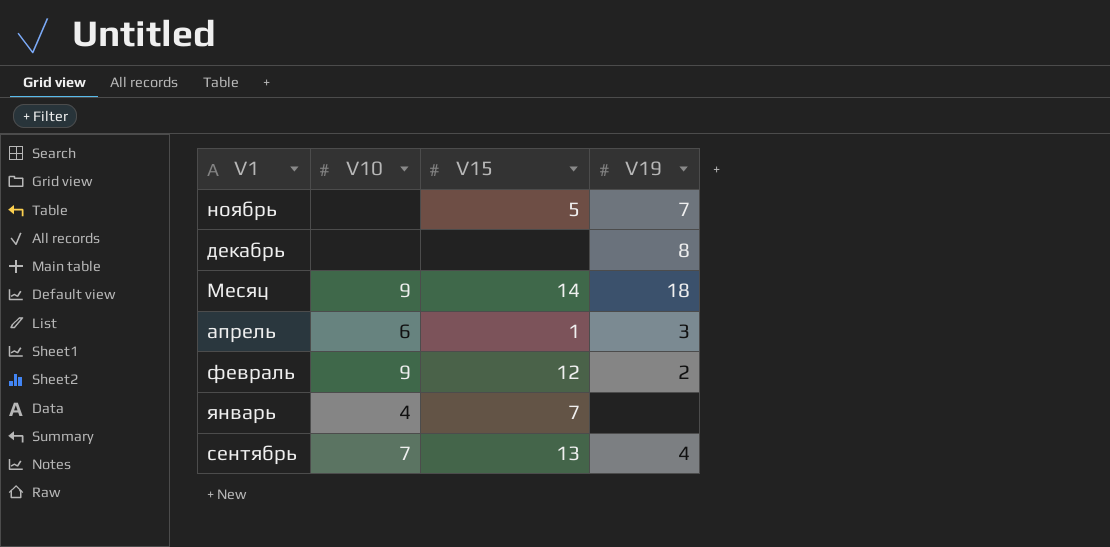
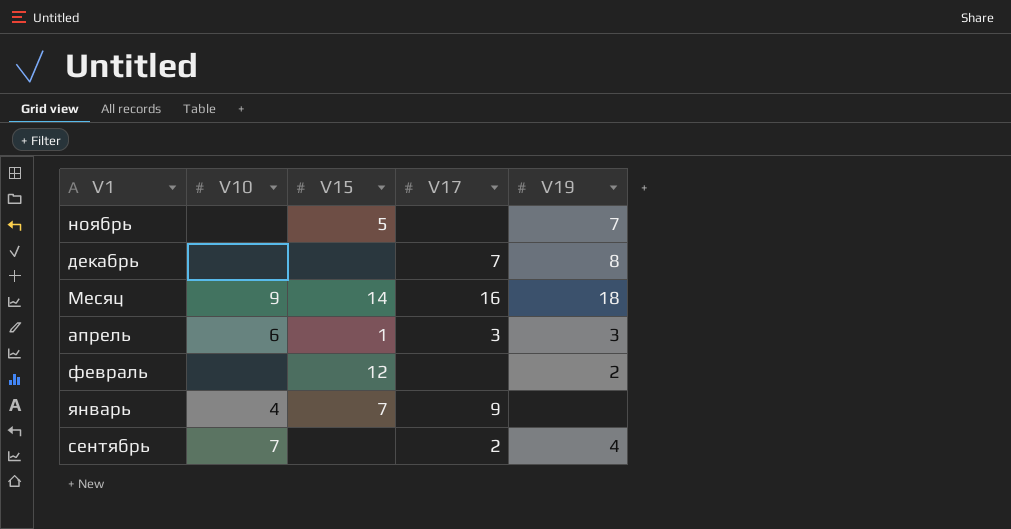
column V17 | position: none -> 4
февраль | V10: 9 -> none
сентябрь | V15: 13 -> none

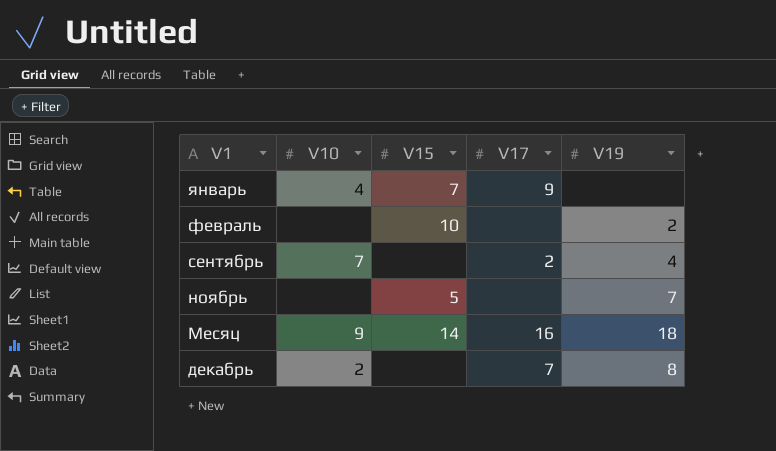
row order: none -> V1 descending
row апрель: 6 | 1 | 3 | 3 -> none
февраль | V15: 12 -> 10
декабрь | V10: none -> 2

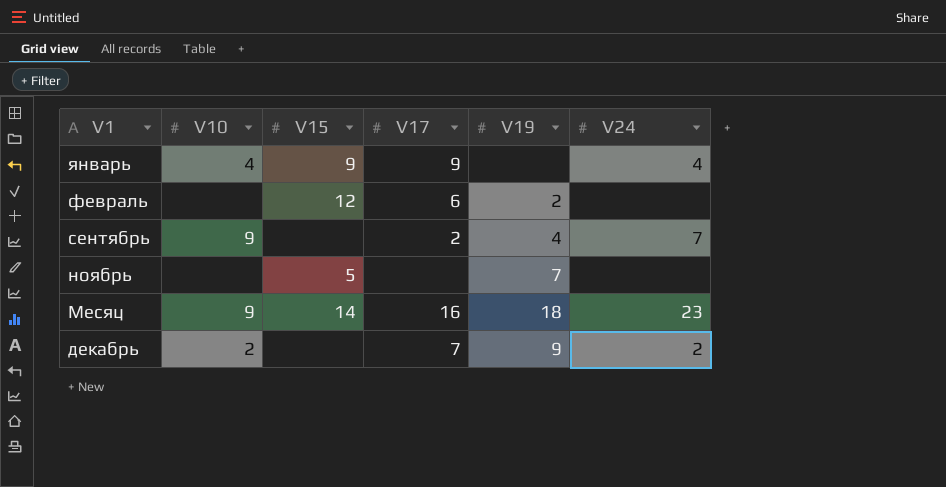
column V24 | position: none -> 6
январь | V15: 7 -> 9
февраль | V15: 10 -> 12
февраль | V17: none -> 6
сентябрь | V10: 7 -> 9
декабрь | V19: 8 -> 9

